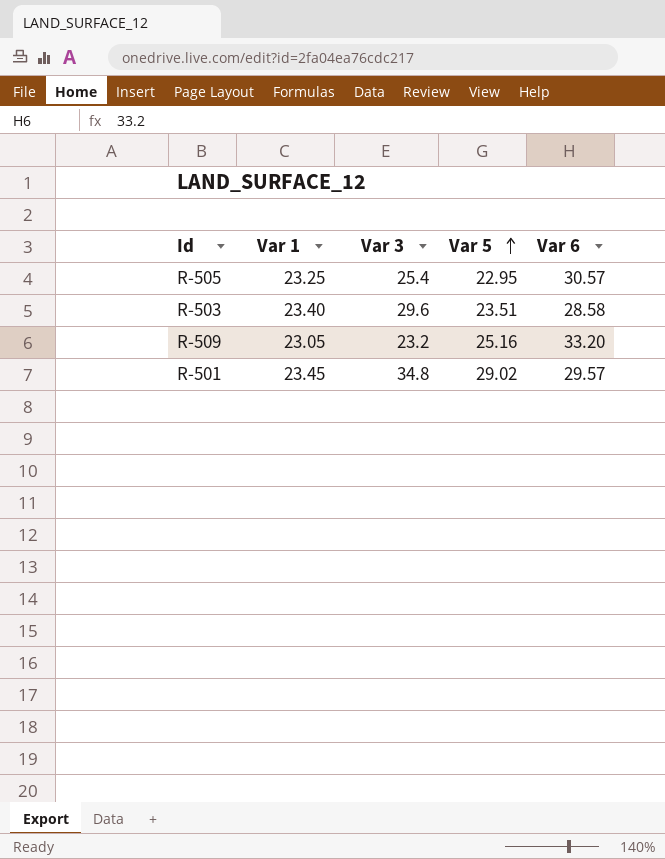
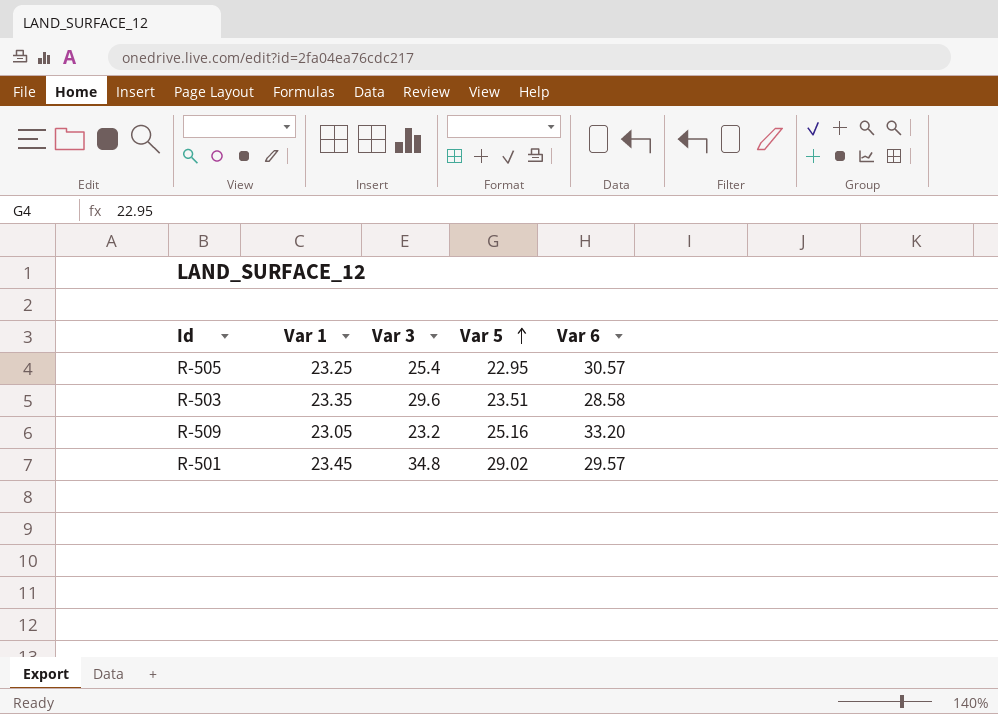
R-503 | Var 1: 23.40 -> 23.35

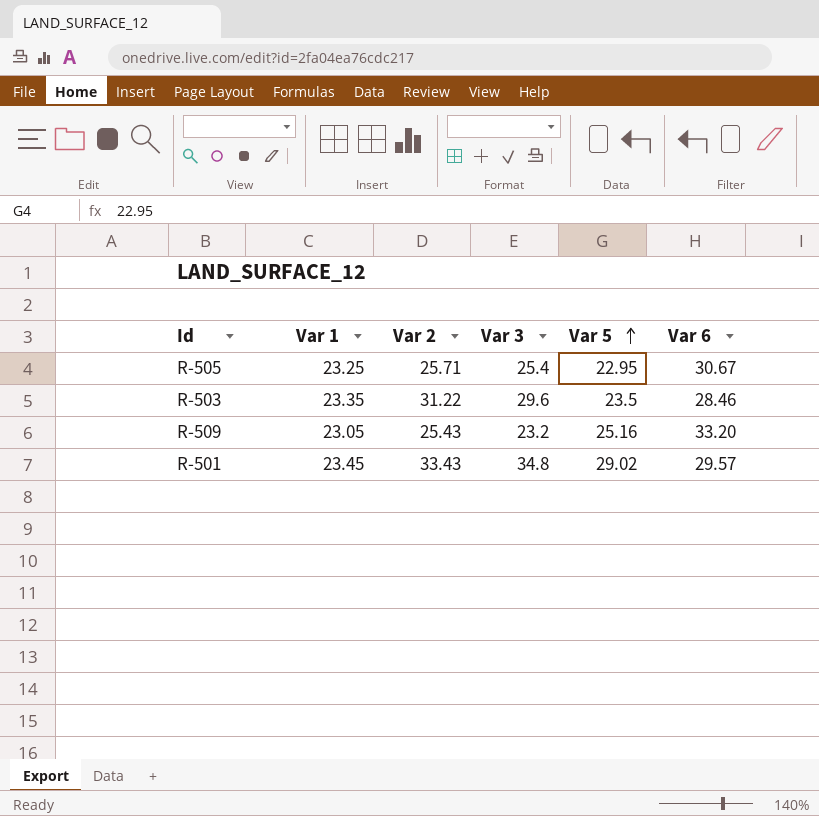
column Var 2 | position: none -> 3
R-505 | Var 6: 30.57 -> 30.67
R-503 | Var 5: 23.51 -> 23.5
R-503 | Var 6: 28.58 -> 28.46

